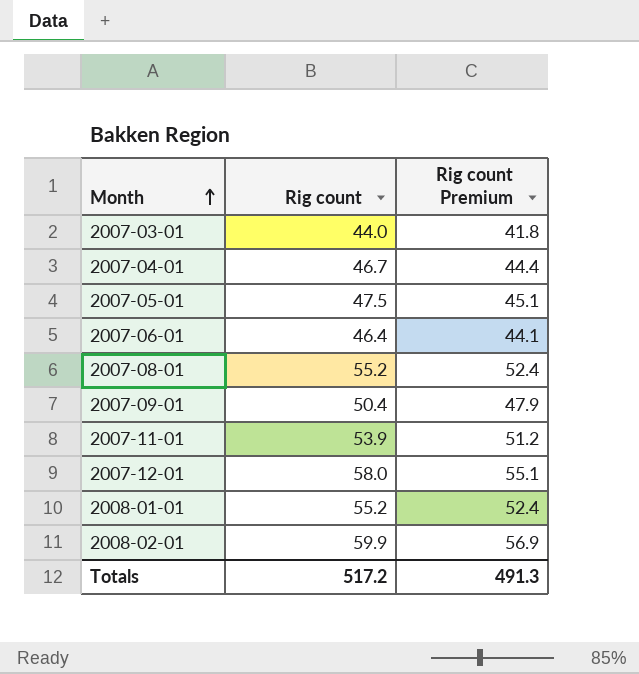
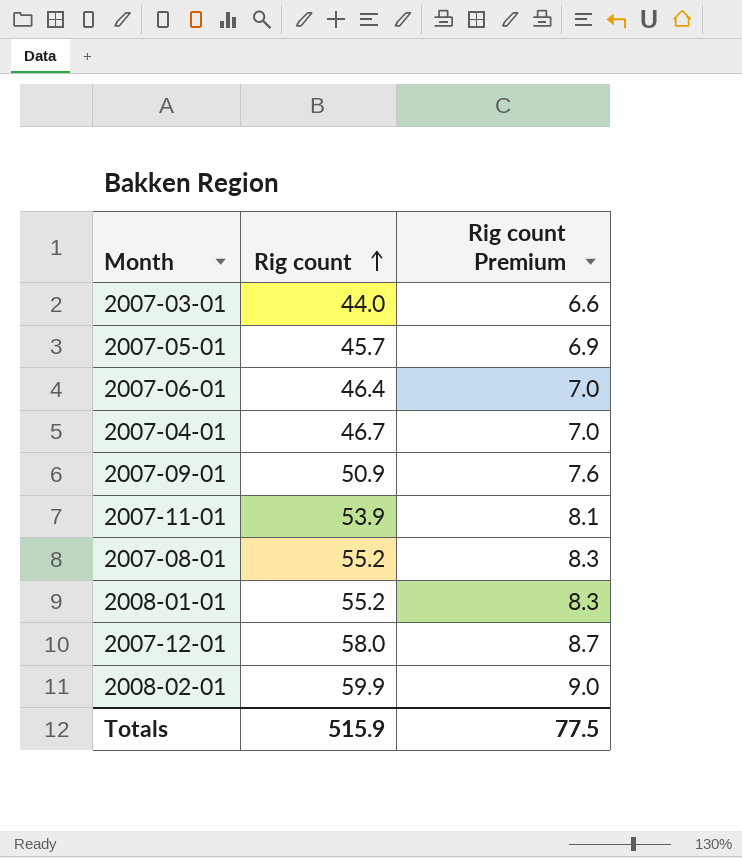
row order: Month ascending -> Rig count ascending
column Rig count Premium | formula: [Rig count] * 0.95 -> [Rig count] * 0.15
2007-05-01 | Rig count: 47.5 -> 45.7
2007-09-01 | Rig count: 50.4 -> 50.9
Totals | Rig count: 517.2 -> 515.9
Totals | Rig count Premium: 491.3 -> 77.5

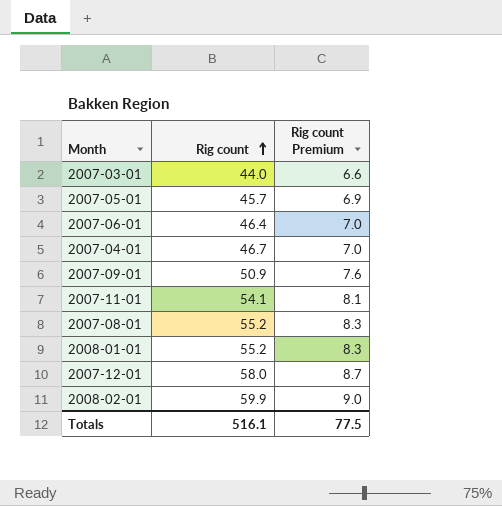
2007-11-01 | Rig count: 53.9 -> 54.1
Totals | Rig count: 515.9 -> 516.1

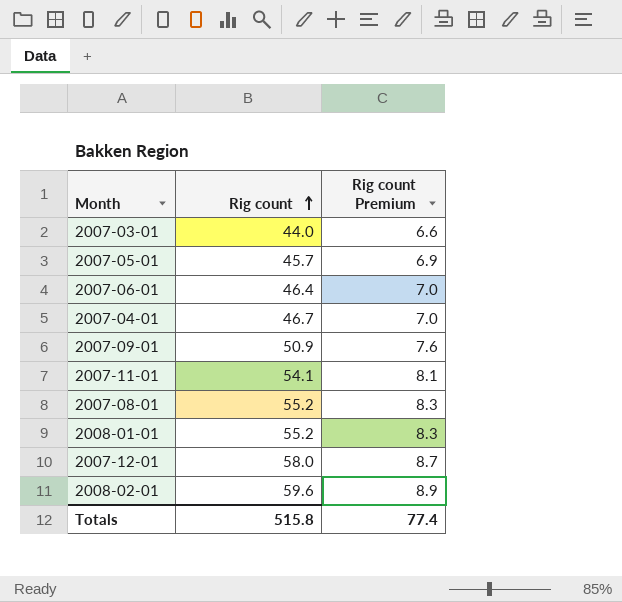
2008-02-01 | Rig count: 59.9 -> 59.6
2008-02-01 | Rig count Premium: 9.0 -> 8.9
Totals | Rig count: 516.1 -> 515.8
Totals | Rig count Premium: 77.5 -> 77.4

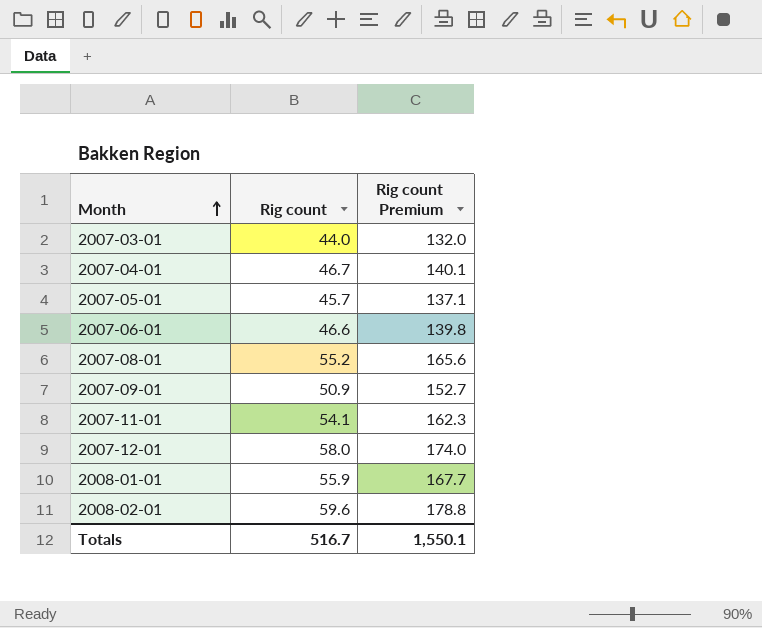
row order: Rig count ascending -> Month ascending
column Rig count Premium | formula: [Rig count] * 0.15 -> [Rig count] * 3
2007-06-01 | Rig count: 46.4 -> 46.6
2008-01-01 | Rig count: 55.2 -> 55.9
Totals | Rig count: 515.8 -> 516.7
Totals | Rig count Premium: 77.4 -> 1,550.1

